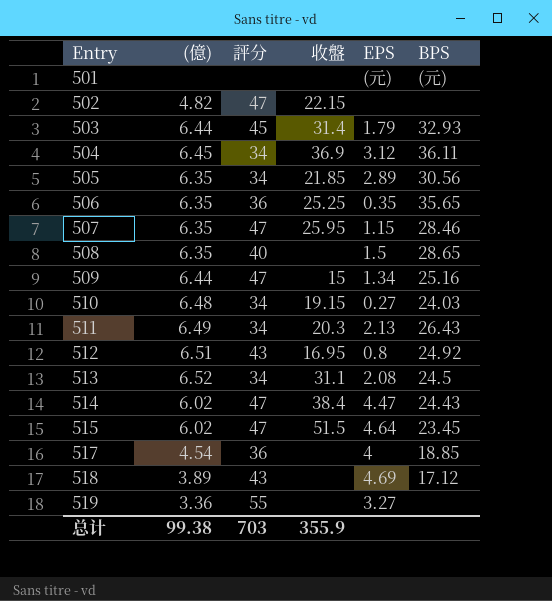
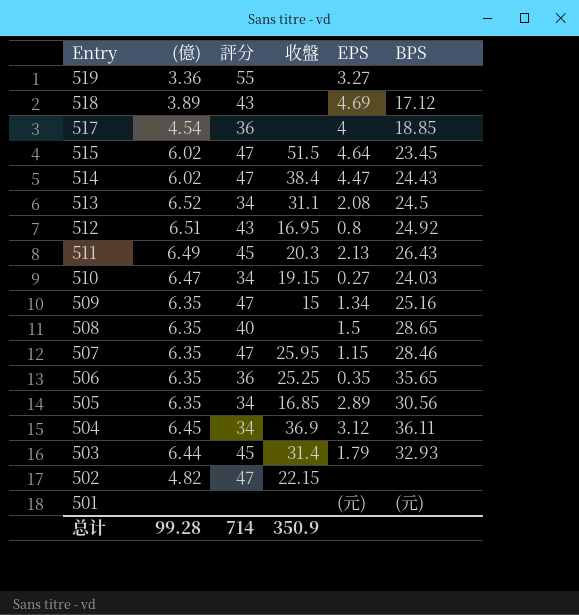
row order: Entry ascending -> Entry descending
511 | 評分: 34 -> 45
510 | (億): 6.48 -> 6.47
509 | (億): 6.44 -> 6.35
505 | 收盤: 21.85 -> 16.85
总计 | (億): 99.38 -> 99.28
总计 | 評分: 703 -> 714
总计 | 收盤: 355.9 -> 350.9

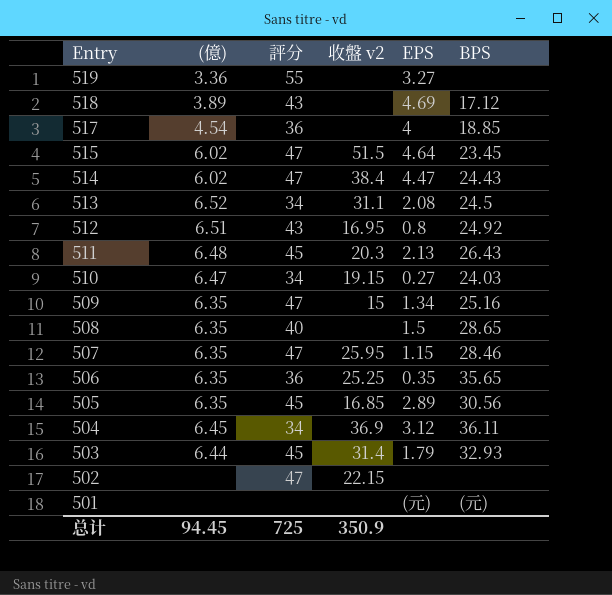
column name: 收盤 -> 收盤 v2
511 | (億): 6.49 -> 6.48
505 | 評分: 34 -> 45
502 | (億): 4.82 -> none
总计 | (億): 99.28 -> 94.45
总计 | 評分: 714 -> 725

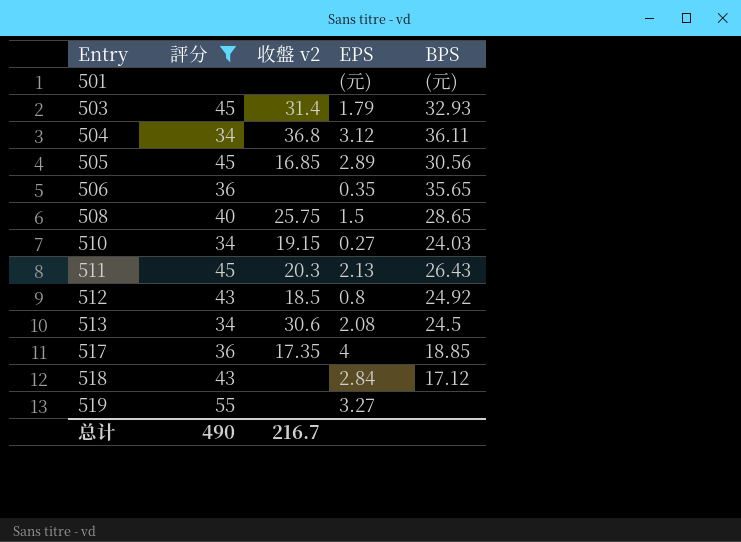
filter: none -> 評分 != 47
row order: Entry descending -> Entry ascending
column (億) | position: 2 -> none
504 | 收盤 v2: 36.9 -> 36.8
506 | 收盤 v2: 25.25 -> none
508 | 收盤 v2: none -> 25.75
512 | 收盤 v2: 16.95 -> 18.5
513 | 收盤 v2: 31.1 -> 30.6
517 | 收盤 v2: none -> 17.35
518 | EPS: 4.69 -> 2.84
总计 | 評分: 725 -> 490
总计 | 收盤 v2: 350.9 -> 216.7

